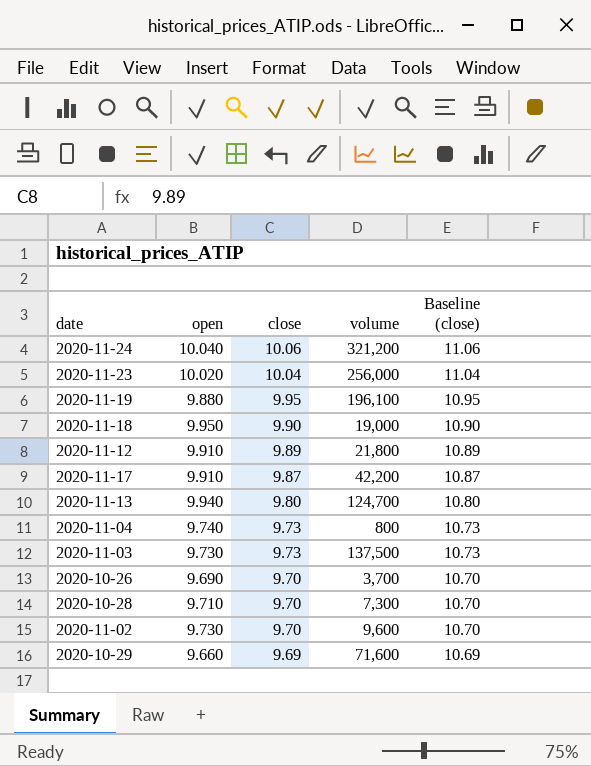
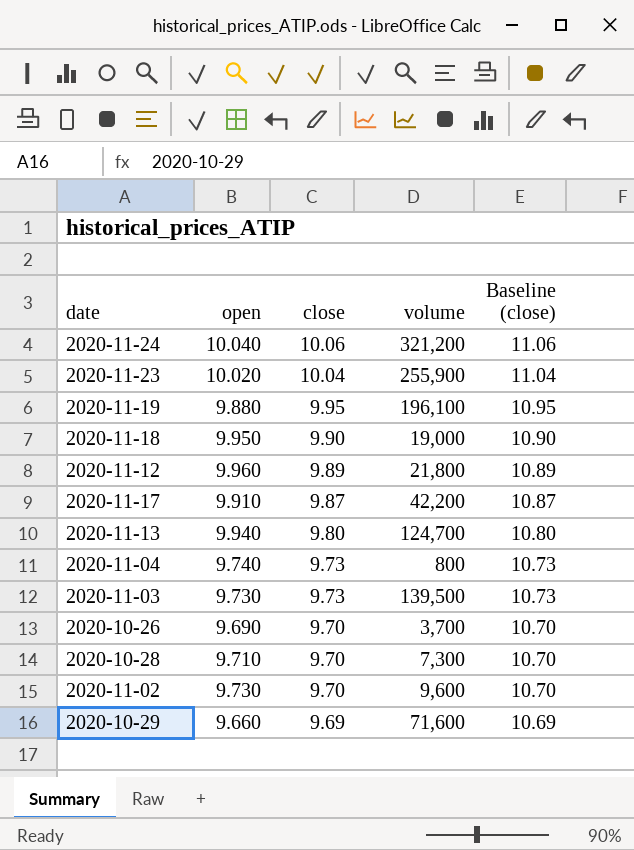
2020-11-23 | volume: 256,000 -> 255,900
2020-11-12 | open: 9.910 -> 9.960
2020-11-03 | volume: 137,500 -> 139,500

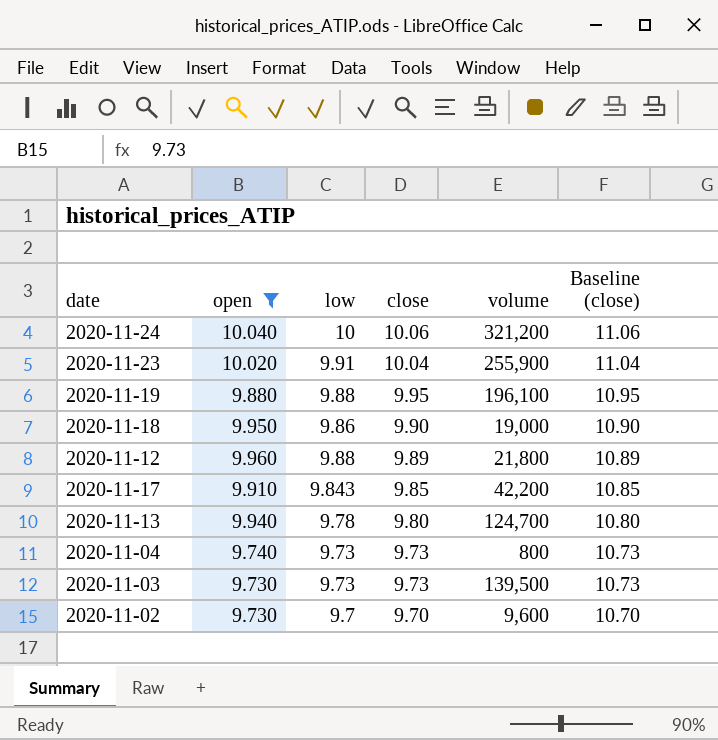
filter: none -> open >= 9.730
column low | position: none -> 3
2020-11-17 | close: 9.87 -> 9.85
2020-11-17 | Baseline (close): 10.87 -> 10.85

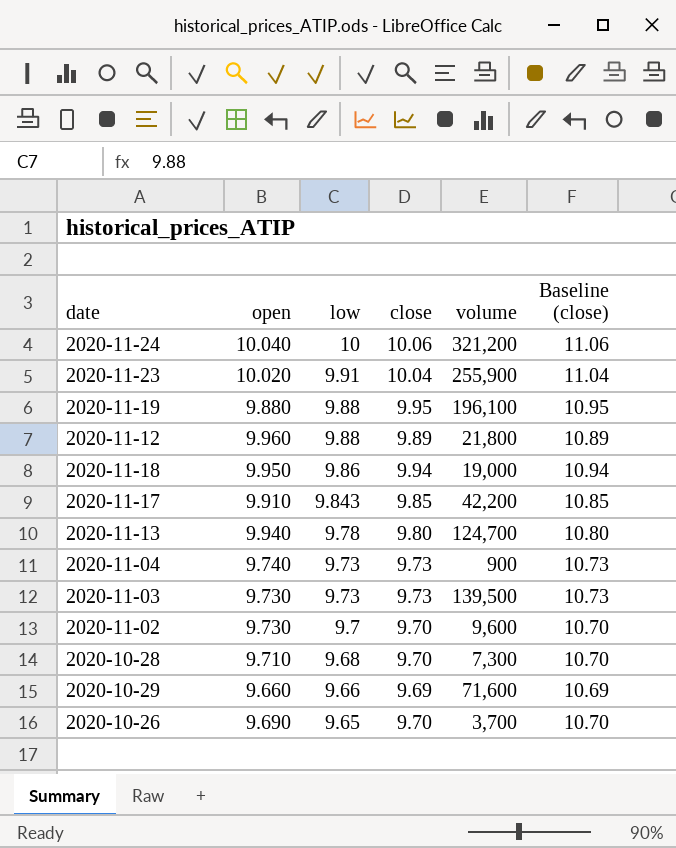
filter: open >= 9.730 -> none
row order: close descending -> low descending
2020-11-18 | close: 9.90 -> 9.94
2020-11-18 | Baseline (close): 10.90 -> 10.94
2020-11-04 | volume: 800 -> 900

